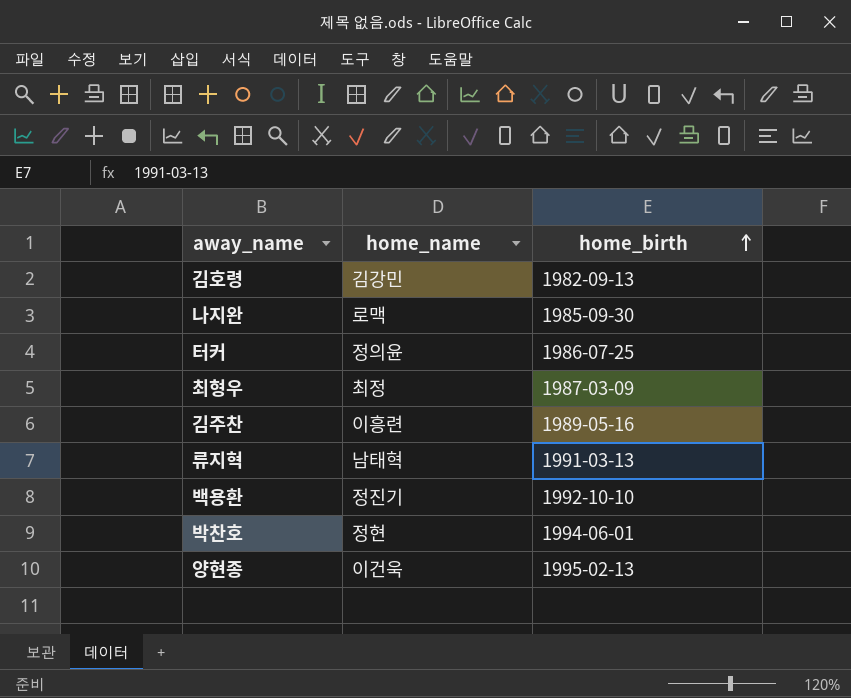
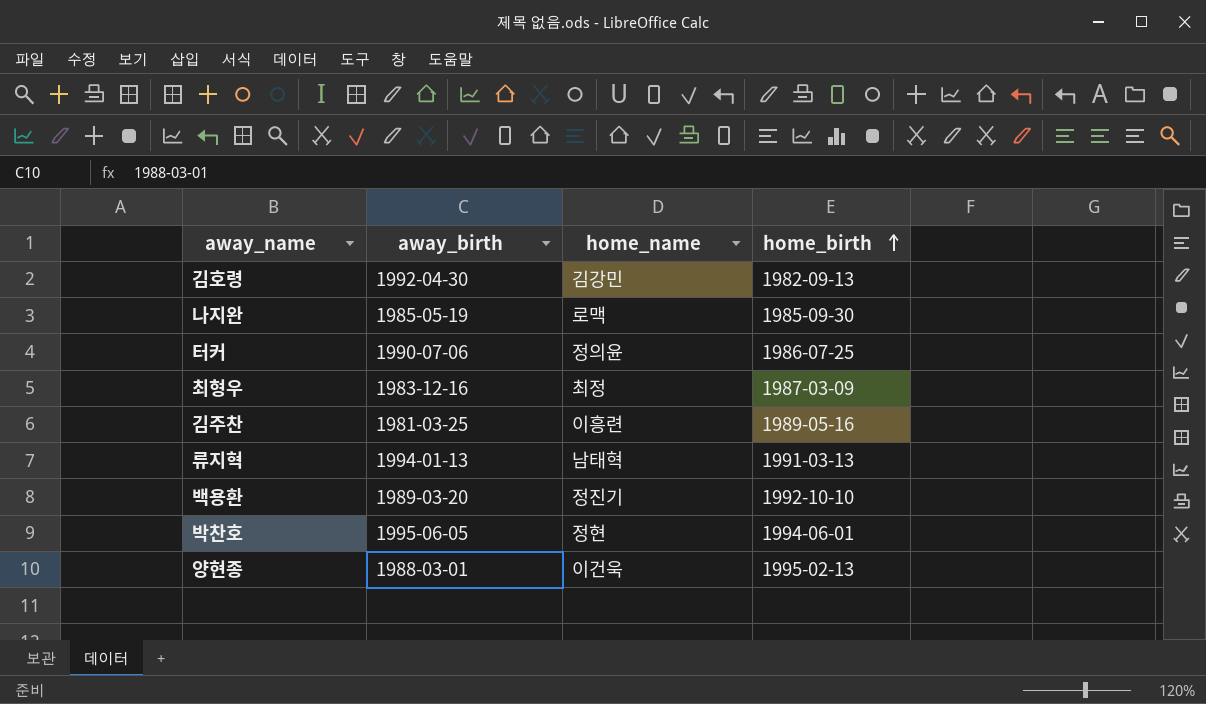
column away_birth | position: none -> 2

